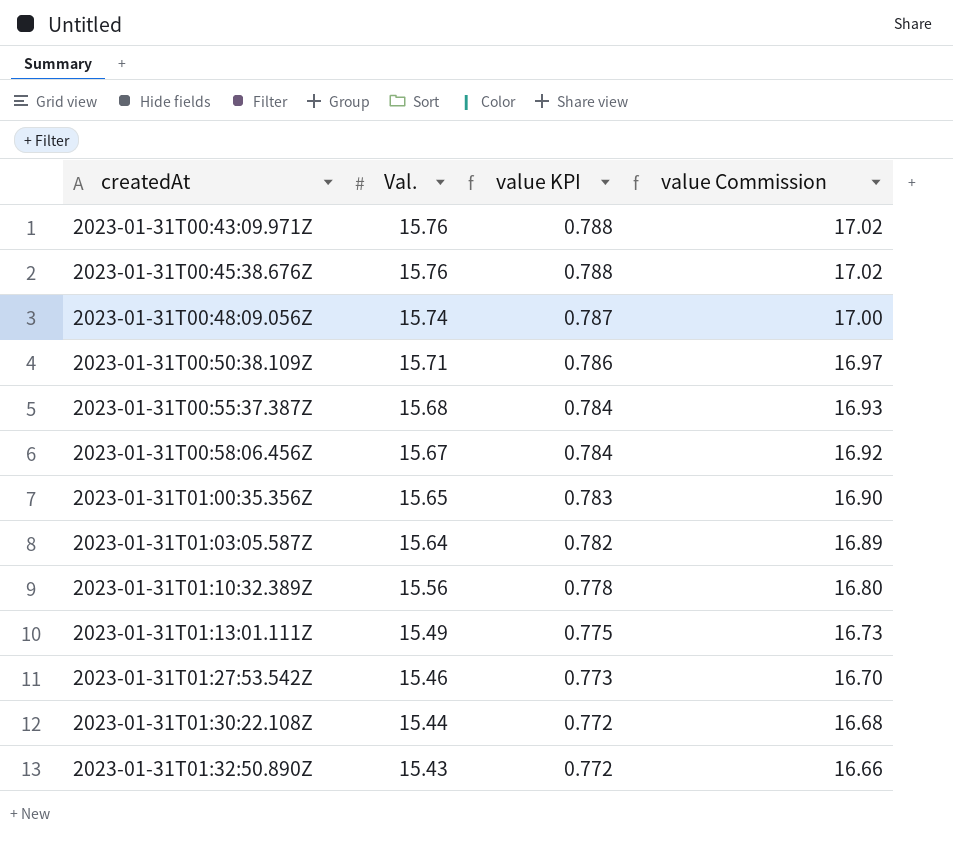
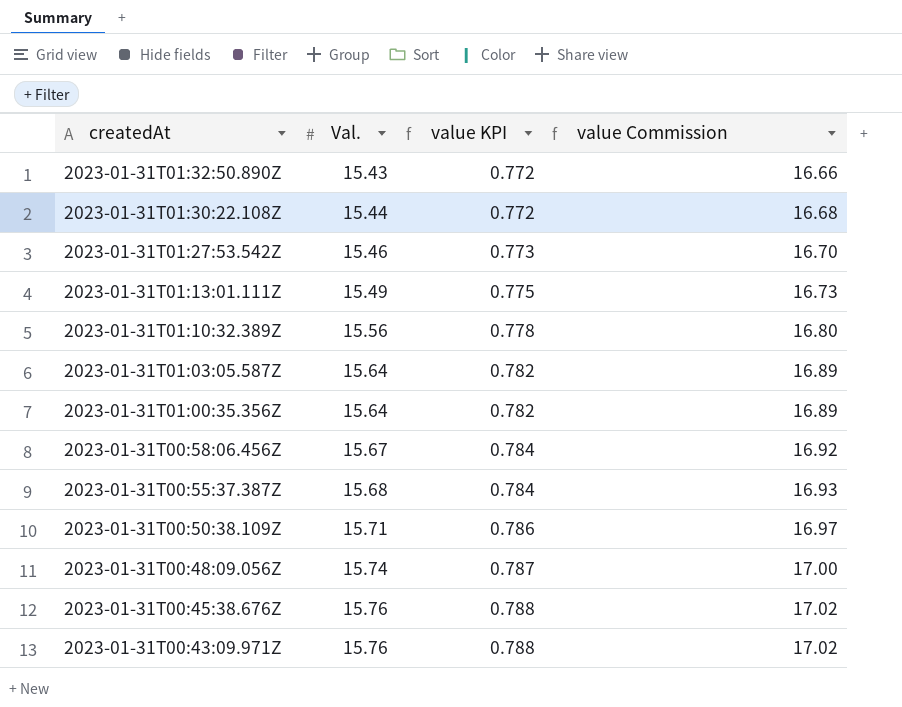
row order: createdAt ascending -> createdAt descending
2023-01-31T01:00:35.356Z | Val.: 15.65 -> 15.64
2023-01-31T01:00:35.356Z | value KPI: 0.783 -> 0.782
2023-01-31T01:00:35.356Z | value Commission: 16.90 -> 16.89

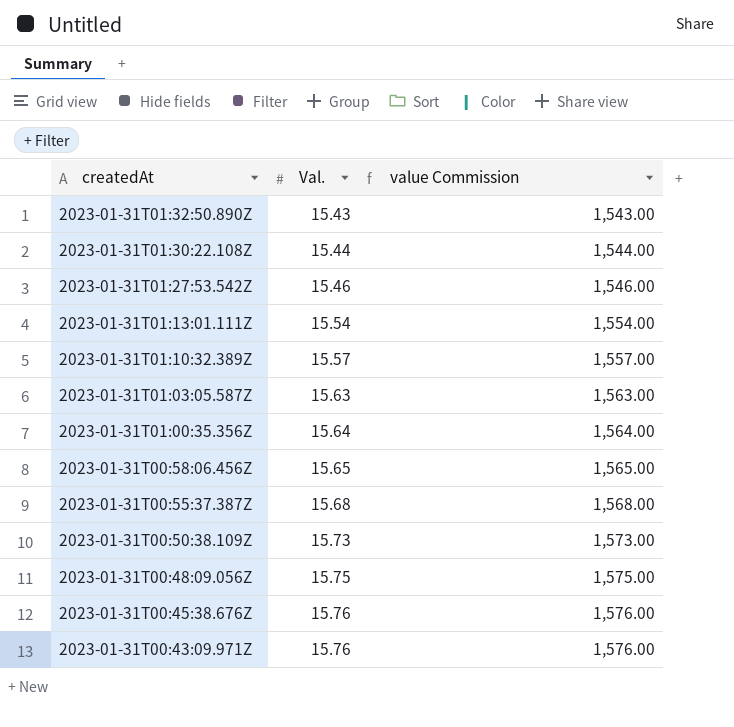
column value KPI | formula: [Val.] * 0.05 -> none
column value Commission | formula: [Val.] * 1.08 -> [Val.] * 100
2023-01-31T01:13:01.111Z | Val.: 15.49 -> 15.54
2023-01-31T01:10:32.389Z | Val.: 15.56 -> 15.57
2023-01-31T01:03:05.587Z | Val.: 15.64 -> 15.63
2023-01-31T00:58:06.456Z | Val.: 15.67 -> 15.65
2023-01-31T00:50:38.109Z | Val.: 15.71 -> 15.73
2023-01-31T00:48:09.056Z | Val.: 15.74 -> 15.75

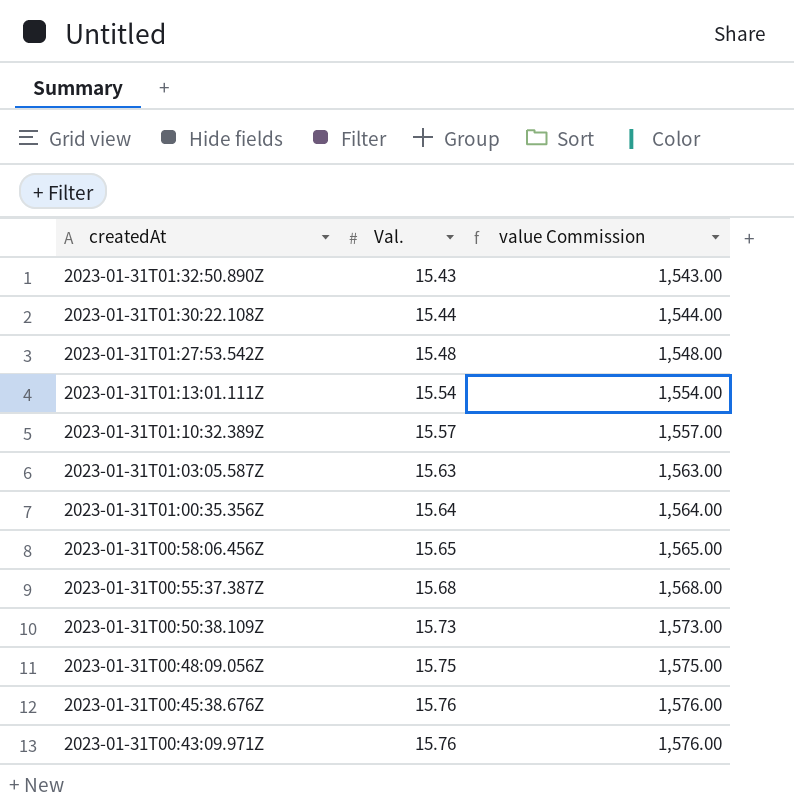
2023-01-31T01:27:53.542Z | Val.: 15.46 -> 15.48
2023-01-31T01:27:53.542Z | value Commission: 1,546.00 -> 1,548.00

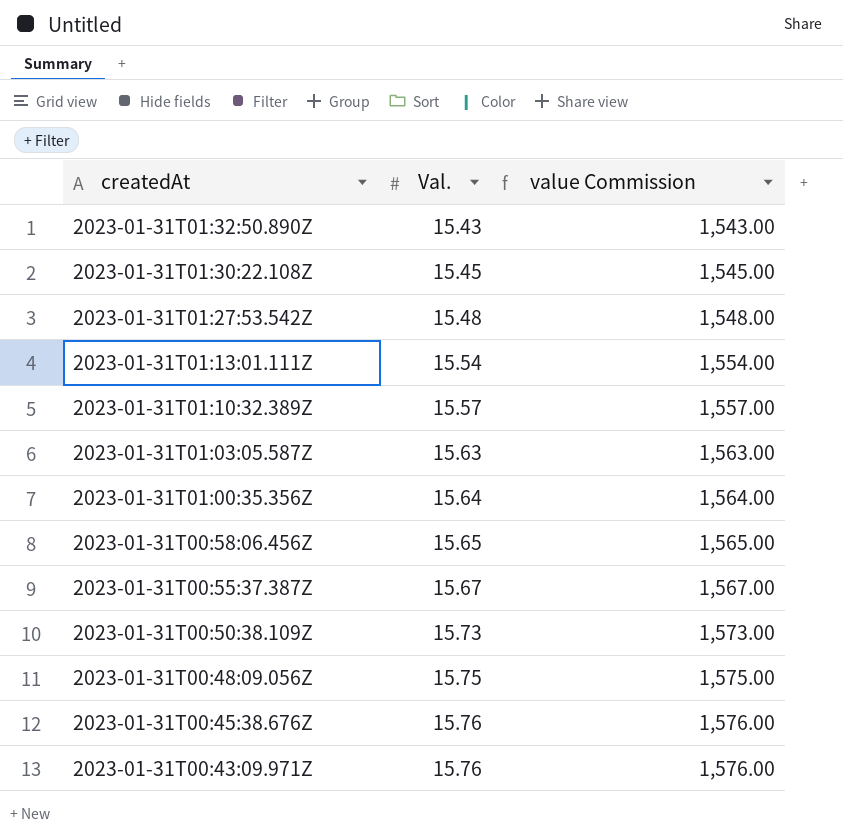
2023-01-31T01:30:22.108Z | Val.: 15.44 -> 15.45
2023-01-31T01:30:22.108Z | value Commission: 1,544.00 -> 1,545.00
2023-01-31T00:55:37.387Z | Val.: 15.68 -> 15.67
2023-01-31T00:55:37.387Z | value Commission: 1,568.00 -> 1,567.00

